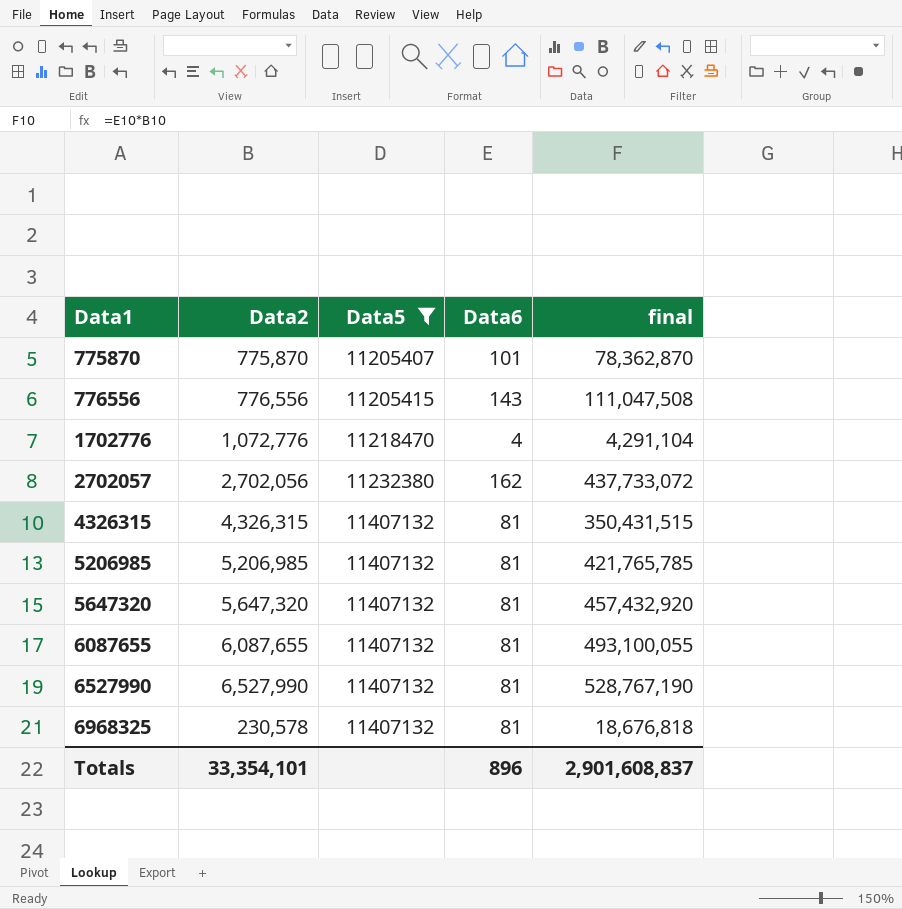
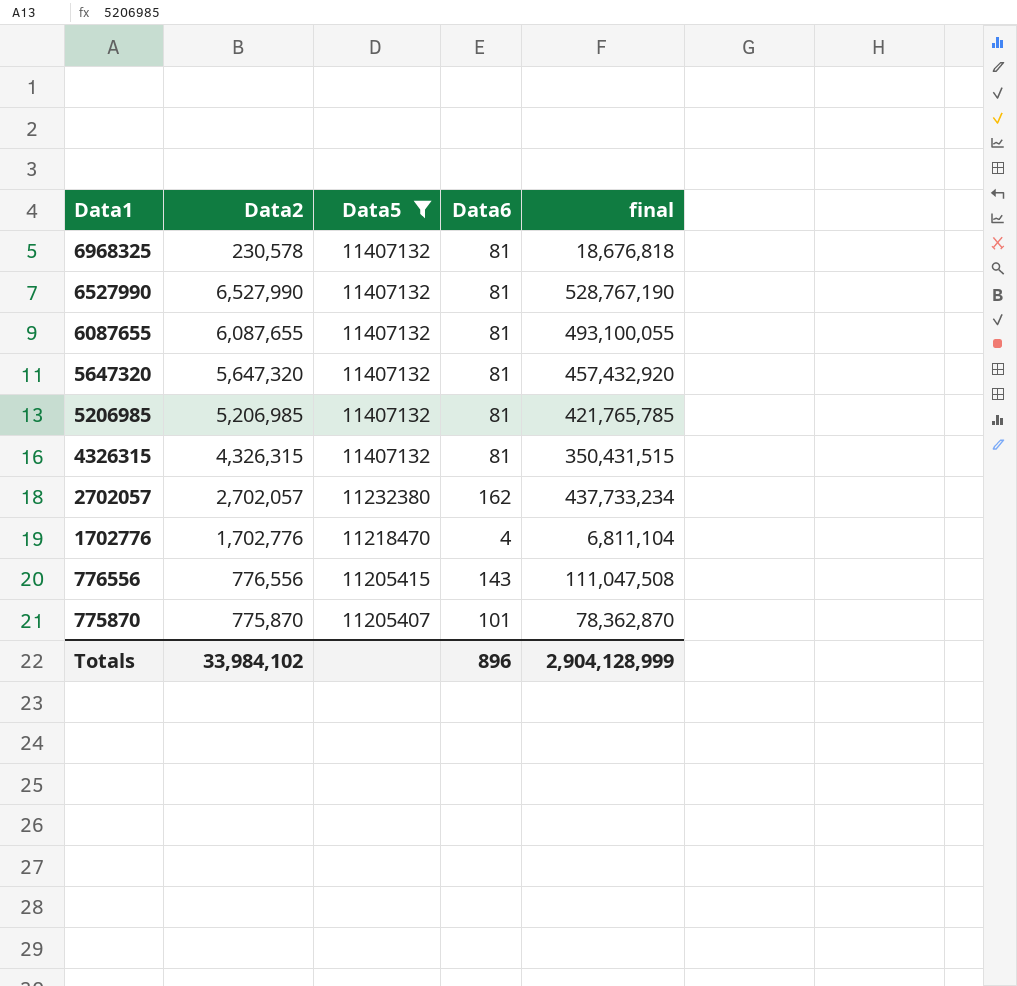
row order: Data1 ascending -> Data1 descending
2702057 | Data2: 2,702,056 -> 2,702,057
2702057 | final: 437,733,072 -> 437,733,234
1702776 | Data2: 1,072,776 -> 1,702,776
1702776 | final: 4,291,104 -> 6,811,104
Totals | Data2: 33,354,101 -> 33,984,102
Totals | final: 2,901,608,837 -> 2,904,128,999

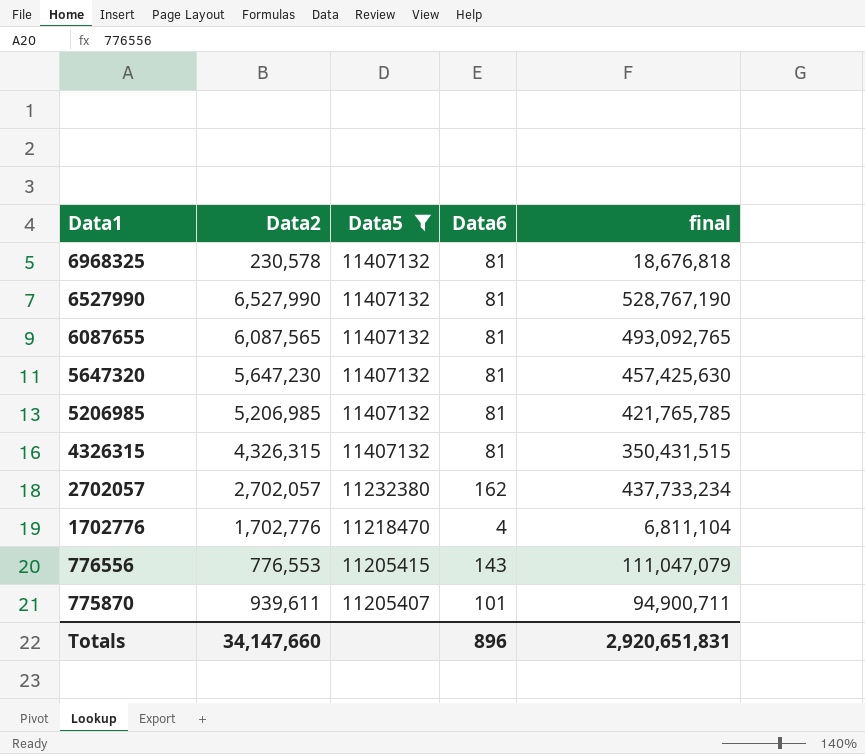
6087655 | Data2: 6,087,655 -> 6,087,565
6087655 | final: 493,100,055 -> 493,092,765
5647320 | Data2: 5,647,320 -> 5,647,230
5647320 | final: 457,432,920 -> 457,425,630
776556 | Data2: 776,556 -> 776,553
776556 | final: 111,047,508 -> 111,047,079
775870 | Data2: 775,870 -> 939,611
775870 | final: 78,362,870 -> 94,900,711
Totals | Data2: 33,984,102 -> 34,147,660
Totals | final: 2,904,128,999 -> 2,920,651,831

